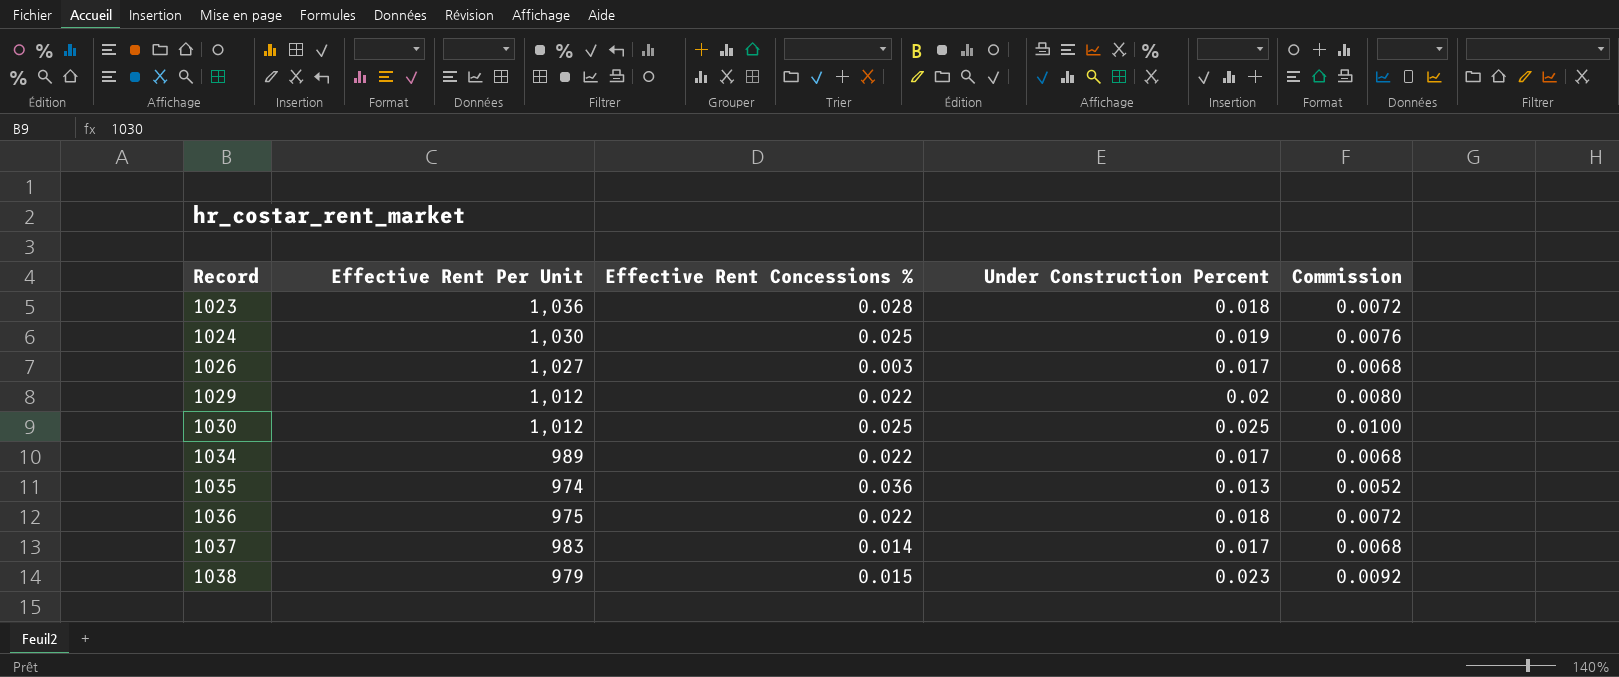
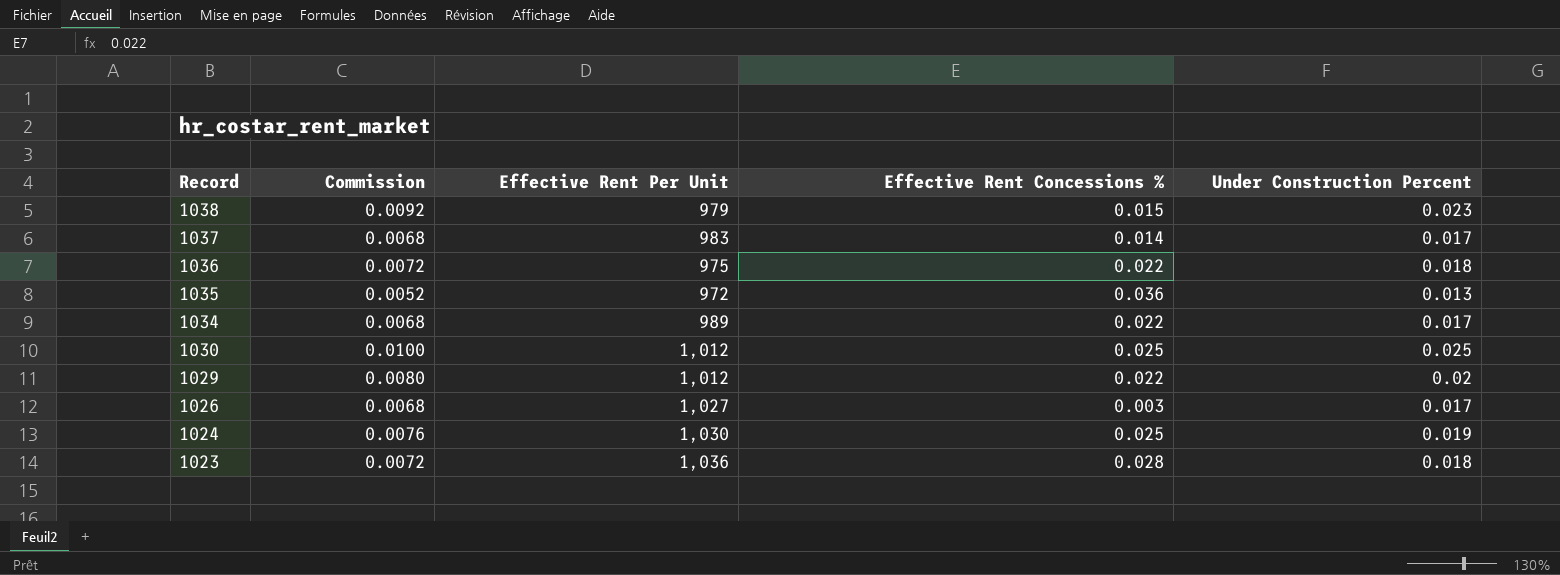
row order: Record ascending -> Record descending
column Commission | position: 5 -> 2
1035 | Effective Rent Per Unit: 974 -> 972

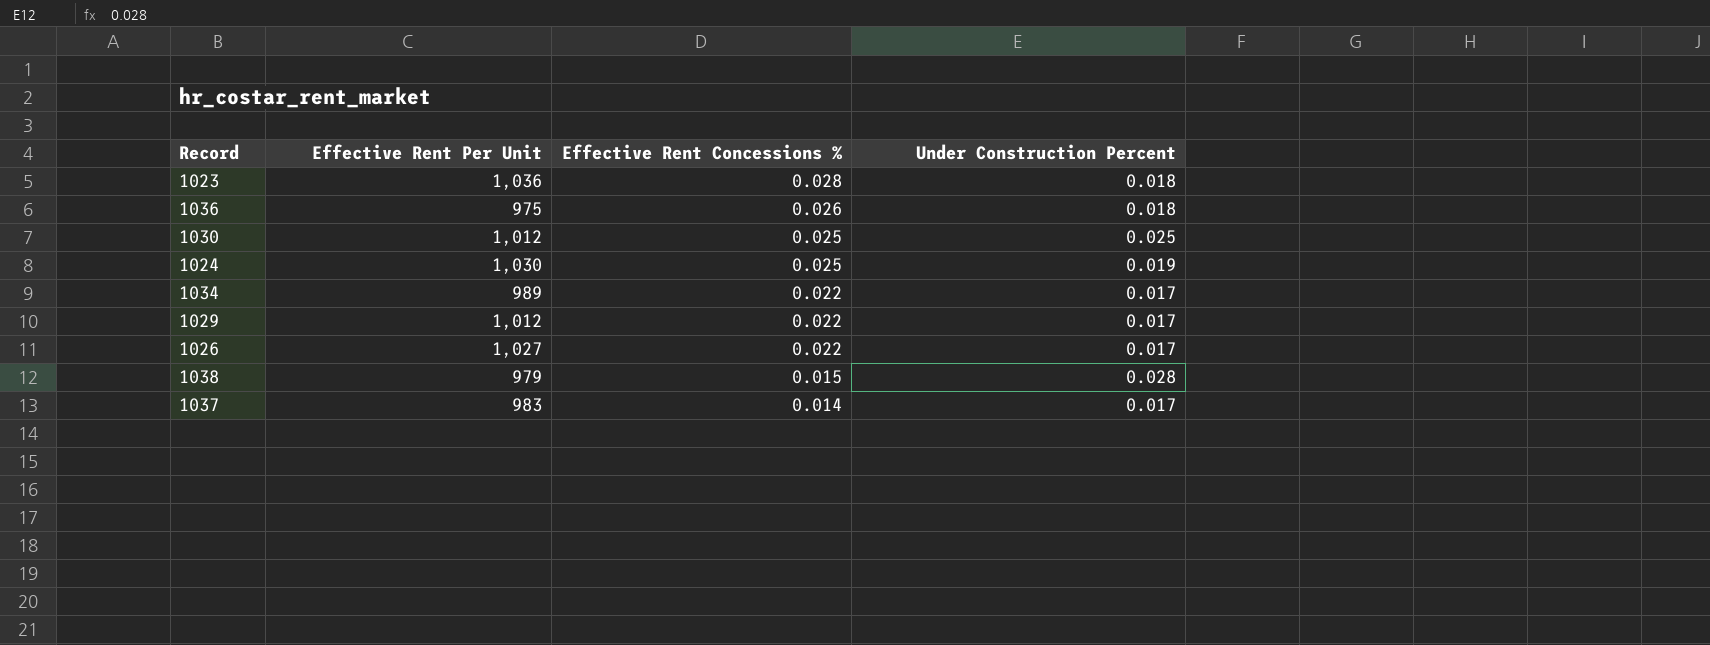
row order: Record descending -> Effective Rent Concessions % descending
column Commission | formula: [Under Construction Percent] * 0.4 -> none
row 1035: 0.0052 | 972 | 0.036 | 0.013 -> none
1036 | Effective Rent Concessions %: 0.022 -> 0.026
1029 | Under Construction Percent: 0.02 -> 0.017
1026 | Effective Rent Concessions %: 0.003 -> 0.022
1038 | Under Construction Percent: 0.023 -> 0.028

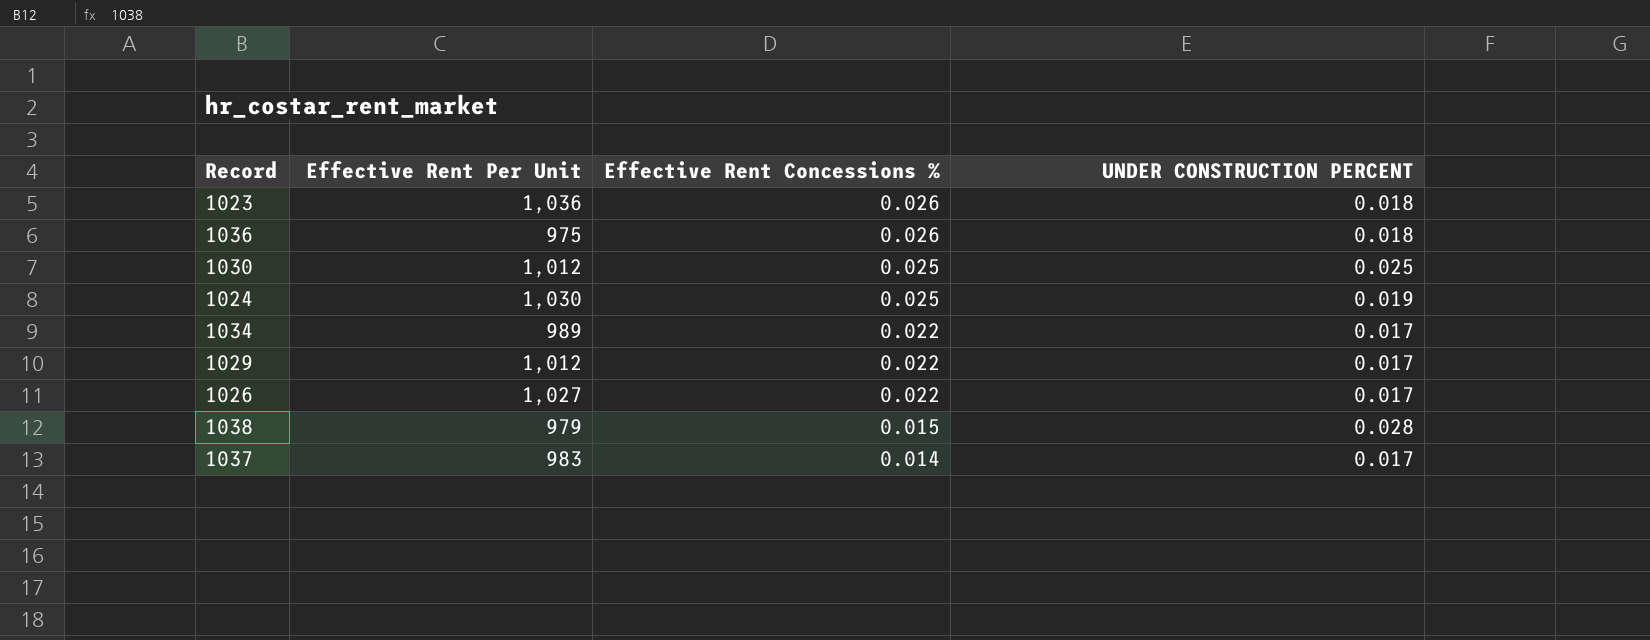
column name: Under Construction Percent -> UNDER CONSTRUCTION PERCENT
1023 | Effective Rent Concessions %: 0.028 -> 0.026

